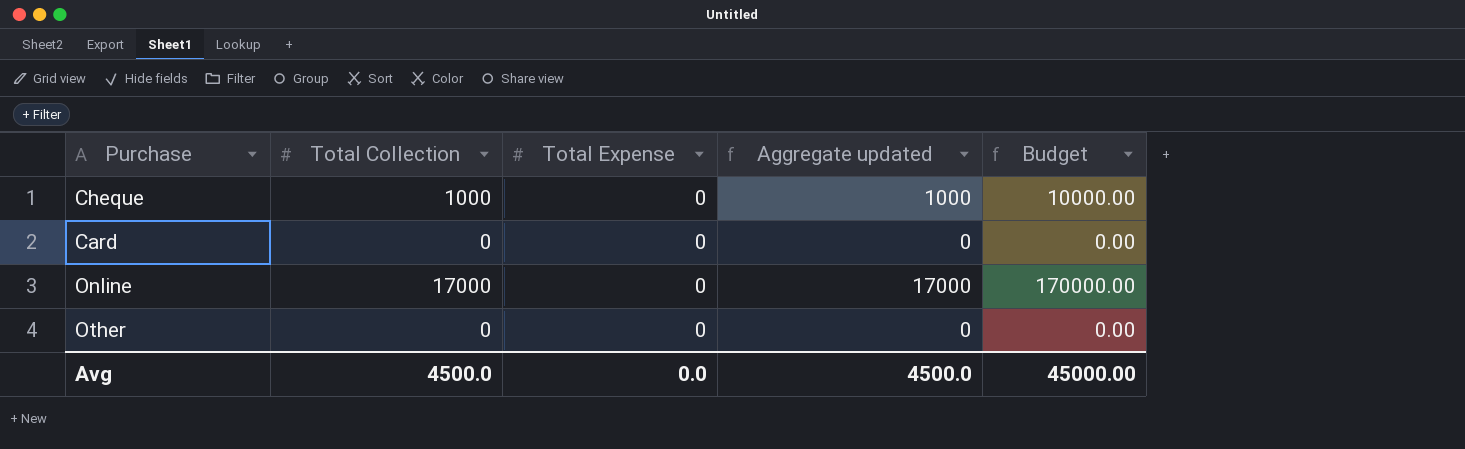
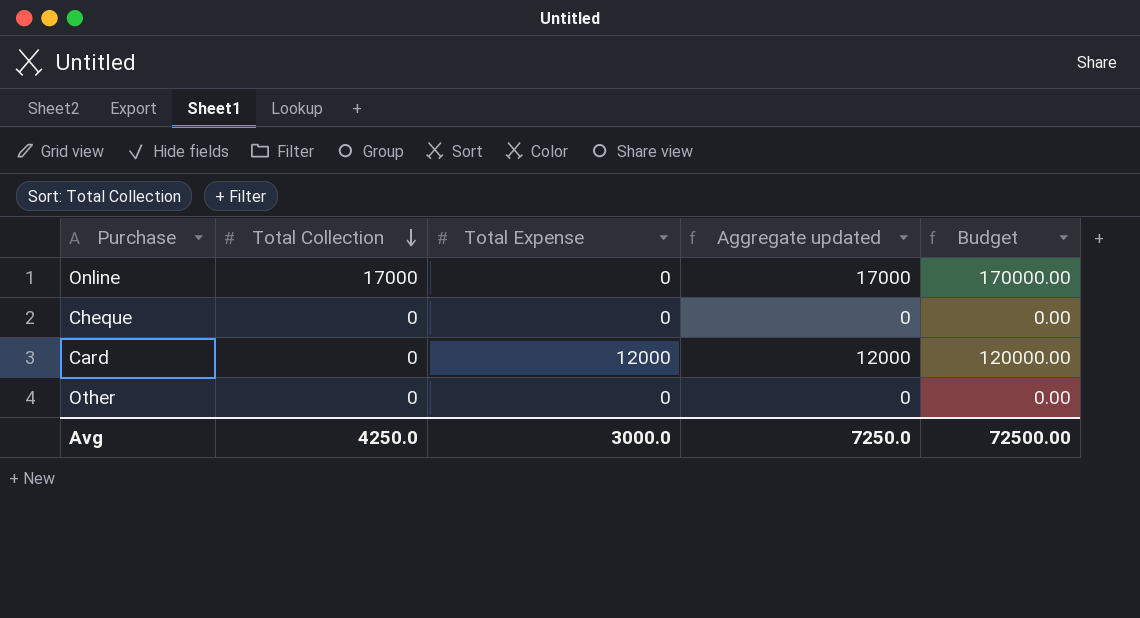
row order: none -> Total Collection descending
Cheque | Total Collection: 1000 -> 0
Cheque | Aggregate updated: 1000 -> 0
Cheque | Budget: 10000.00 -> 0.00
Card | Total Expense: 0 -> 12000
Card | Aggregate updated: 0 -> 12000
Card | Budget: 0.00 -> 120000.00
Avg | Total Collection: 4500.0 -> 4250.0
Avg | Total Expense: 0.0 -> 3000.0
Avg | Aggregate updated: 4500.0 -> 7250.0
Avg | Budget: 45000.00 -> 72500.00

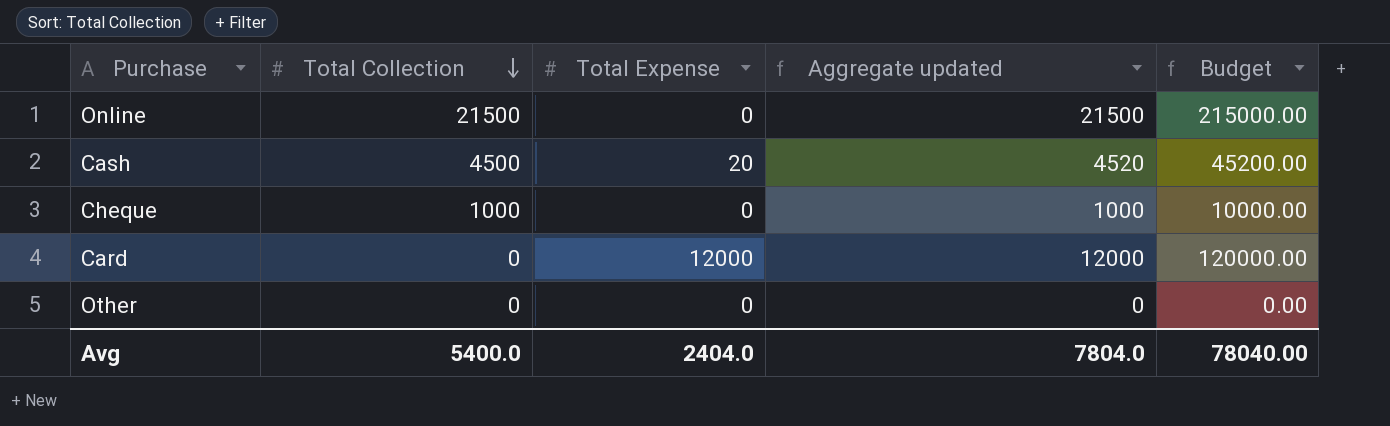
Online | Total Collection: 17000 -> 21500
Online | Aggregate updated: 17000 -> 21500
Online | Budget: 170000.00 -> 215000.00
row Cash: none -> 4500 | 20 | 4520 | 45200.00
Cheque | Total Collection: 0 -> 1000
Cheque | Aggregate updated: 0 -> 1000
Cheque | Budget: 0.00 -> 10000.00
Avg | Total Collection: 4250.0 -> 5400.0
Avg | Total Expense: 3000.0 -> 2404.0
Avg | Aggregate updated: 7250.0 -> 7804.0
Avg | Budget: 72500.00 -> 78040.00

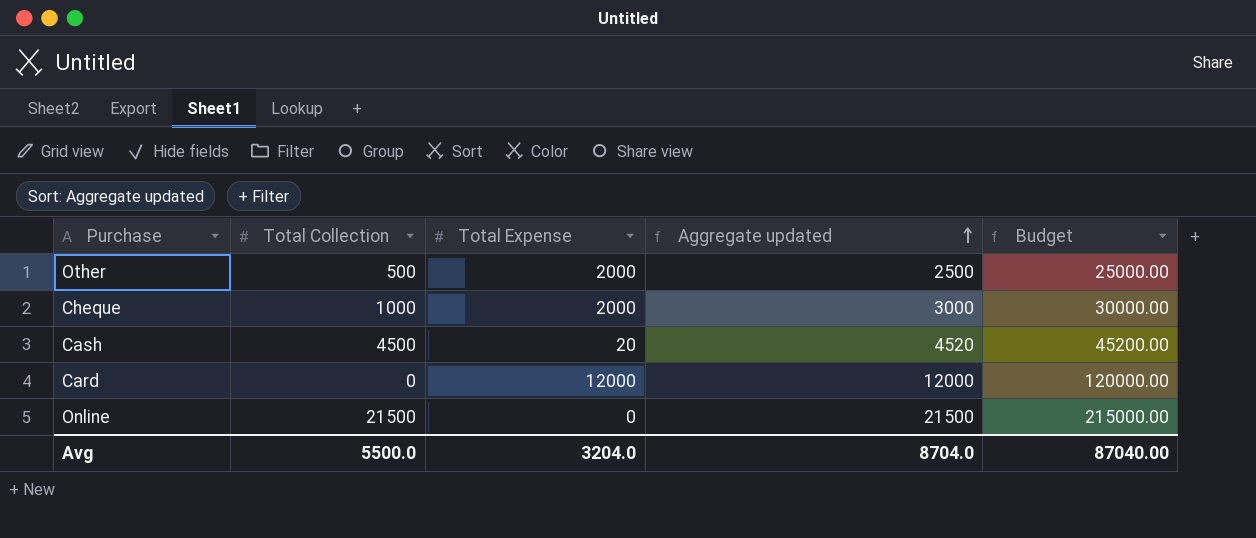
row order: Total Collection descending -> Aggregate updated ascending
Other | Total Collection: 0 -> 500
Other | Total Expense: 0 -> 2000
Other | Aggregate updated: 0 -> 2500
Other | Budget: 0.00 -> 25000.00
Cheque | Total Expense: 0 -> 2000
Cheque | Aggregate updated: 1000 -> 3000
Cheque | Budget: 10000.00 -> 30000.00
Avg | Total Collection: 5400.0 -> 5500.0
Avg | Total Expense: 2404.0 -> 3204.0
Avg | Aggregate updated: 7804.0 -> 8704.0
Avg | Budget: 78040.00 -> 87040.00

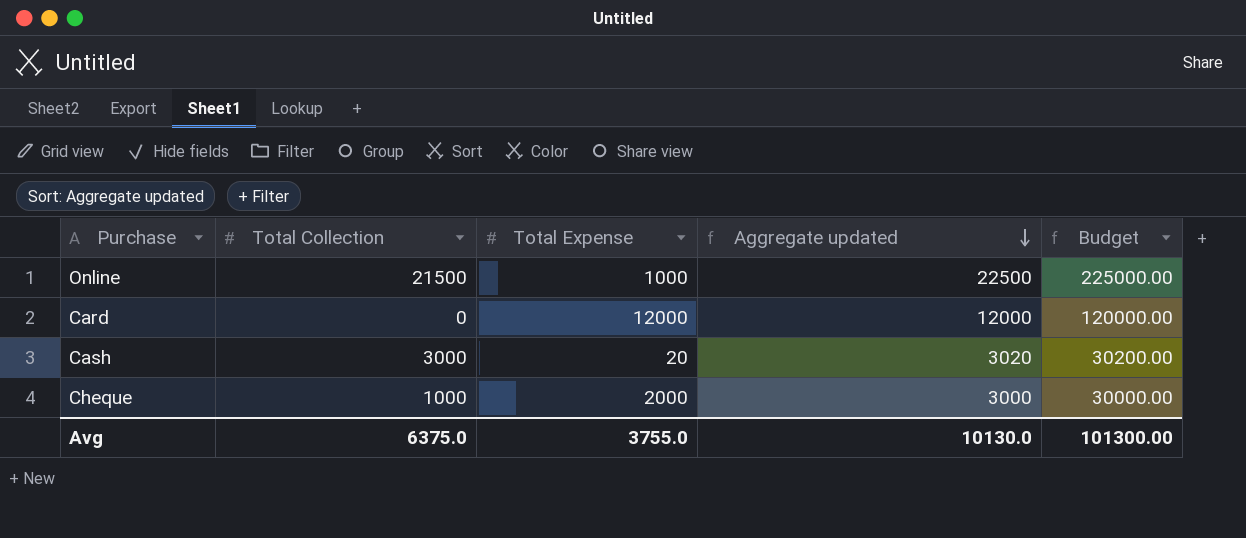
row order: Aggregate updated ascending -> Aggregate updated descending
row Other: 500 | 2000 | 2500 | 25000.00 -> none
Online | Total Expense: 0 -> 1000
Online | Aggregate updated: 21500 -> 22500
Online | Budget: 215000.00 -> 225000.00
Cash | Total Collection: 4500 -> 3000
Cash | Aggregate updated: 4520 -> 3020
Cash | Budget: 45200.00 -> 30200.00
Avg | Total Collection: 5500.0 -> 6375.0
Avg | Total Expense: 3204.0 -> 3755.0
Avg | Aggregate updated: 8704.0 -> 10130.0
Avg | Budget: 87040.00 -> 101300.00

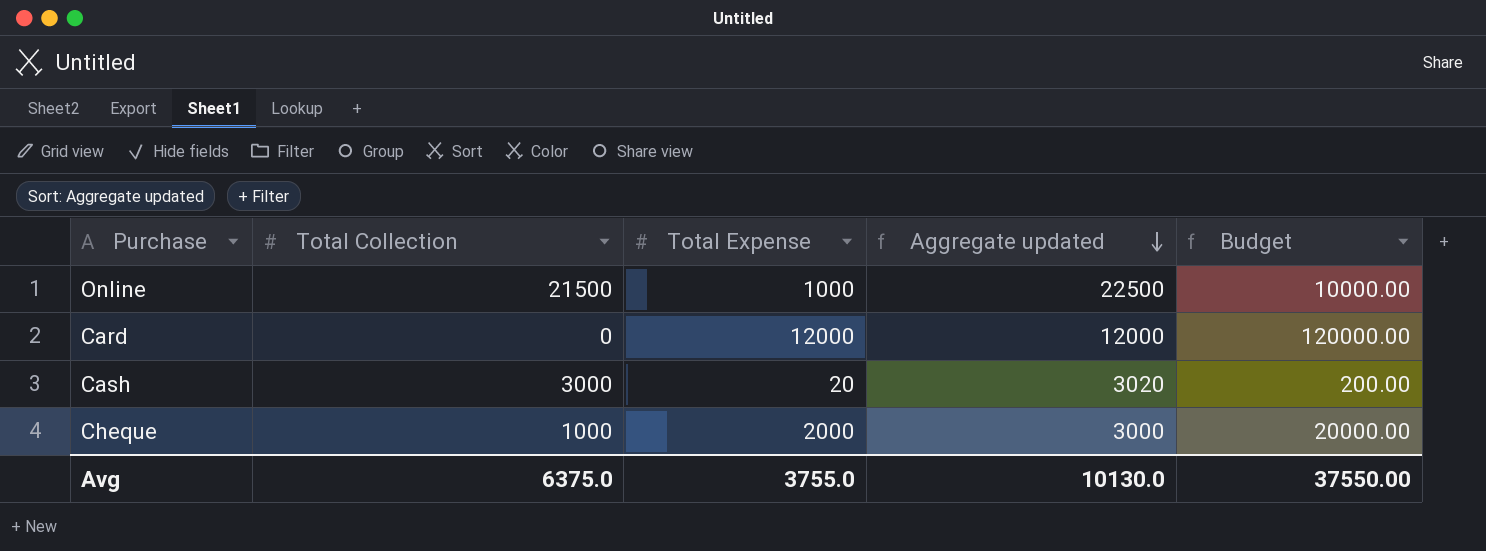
column Budget | formula: [Aggregate updated] * 10 -> [Total Expense] * 10
Avg | Budget: 101300.00 -> 37550.00

